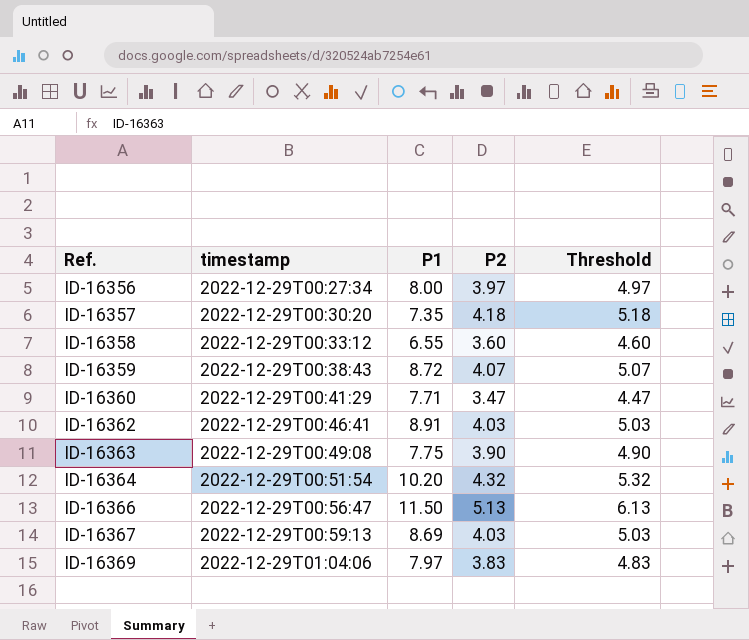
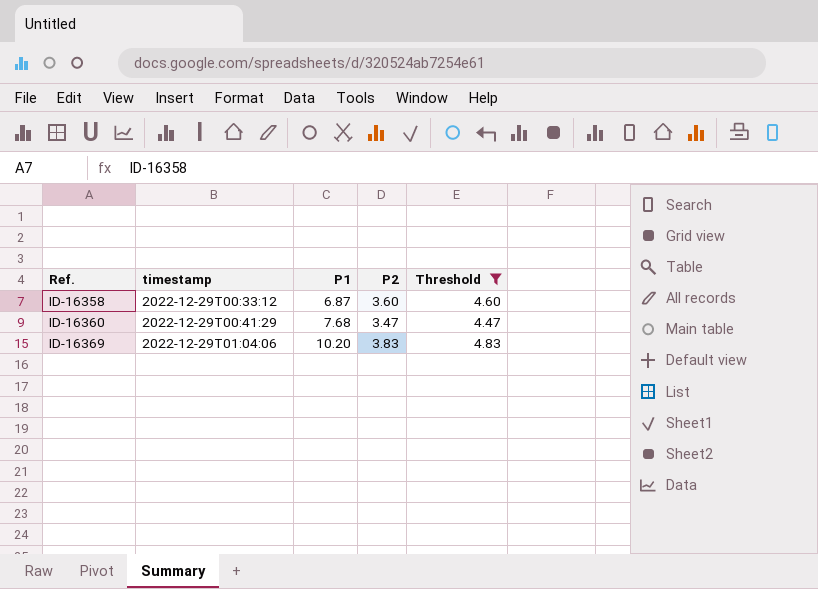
filter: none -> Threshold <= 4.83
ID-16358 | P1: 6.55 -> 6.87
ID-16360 | P1: 7.71 -> 7.68
ID-16369 | P1: 7.97 -> 10.20

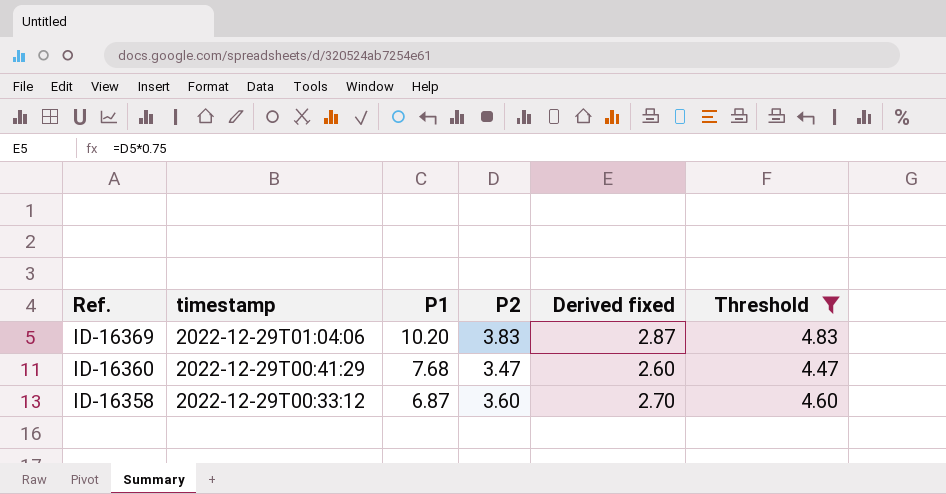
row order: Ref. ascending -> Ref. descending
column Derived fixed | formula: none -> [P2] * 0.75

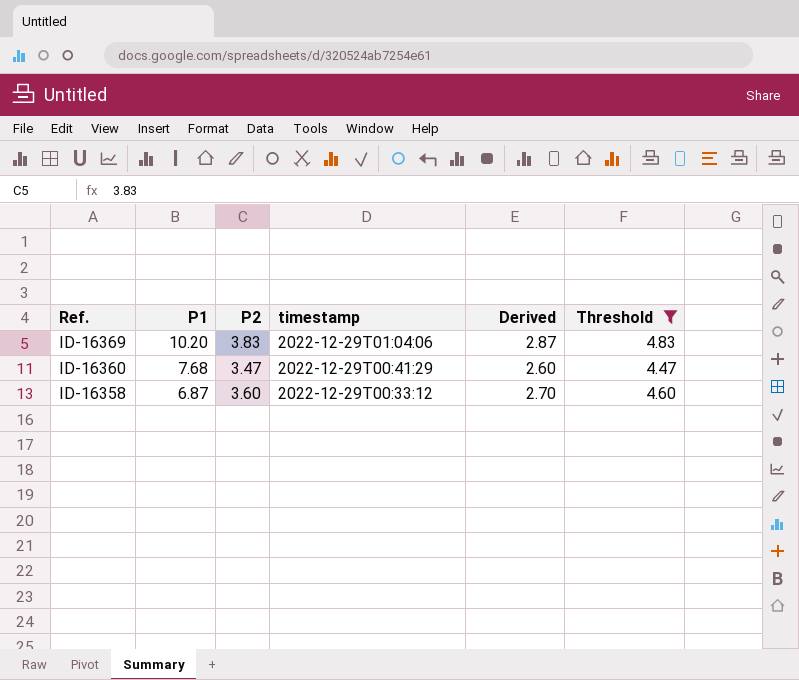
column timestamp | position: 2 -> 4
column name: Derived fixed -> Derived

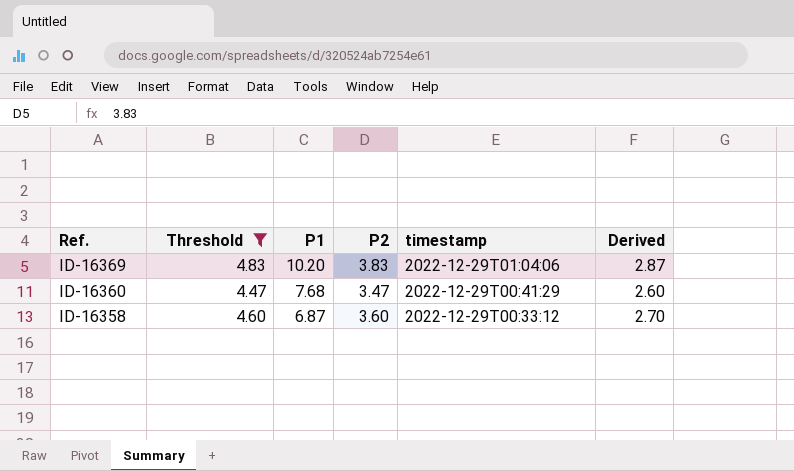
column Threshold | position: 6 -> 2

